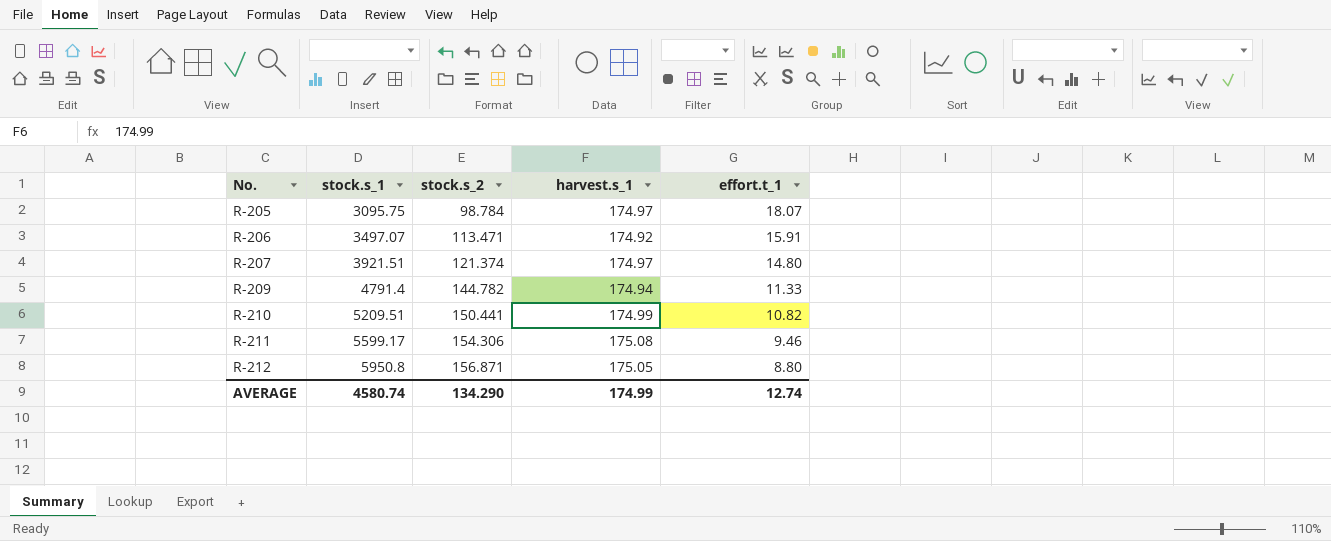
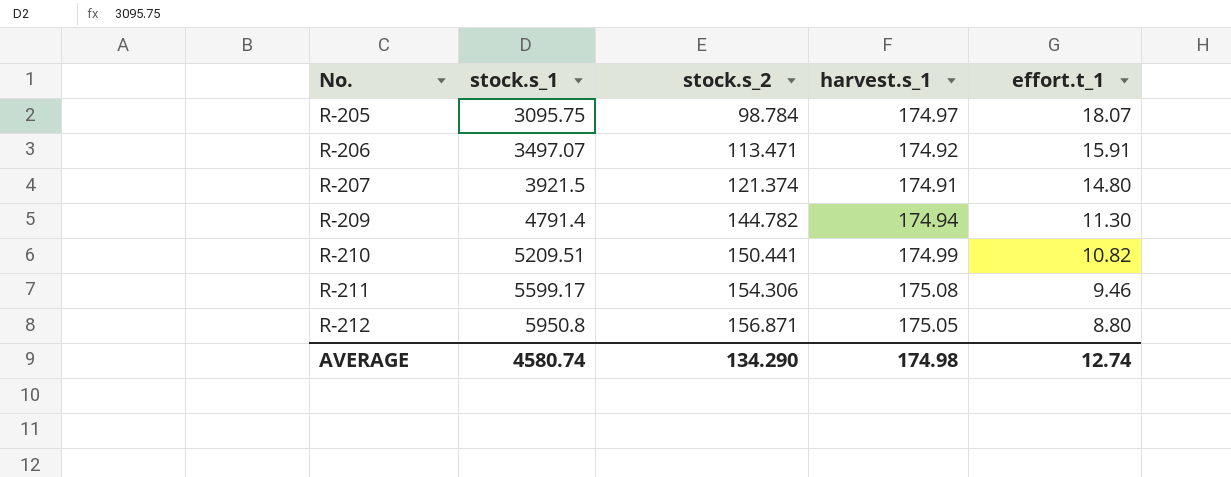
R-207 | stock.s_1: 3921.51 -> 3921.5
R-207 | harvest.s_1: 174.97 -> 174.91
R-209 | effort.t_1: 11.33 -> 11.30
AVERAGE | harvest.s_1: 174.99 -> 174.98

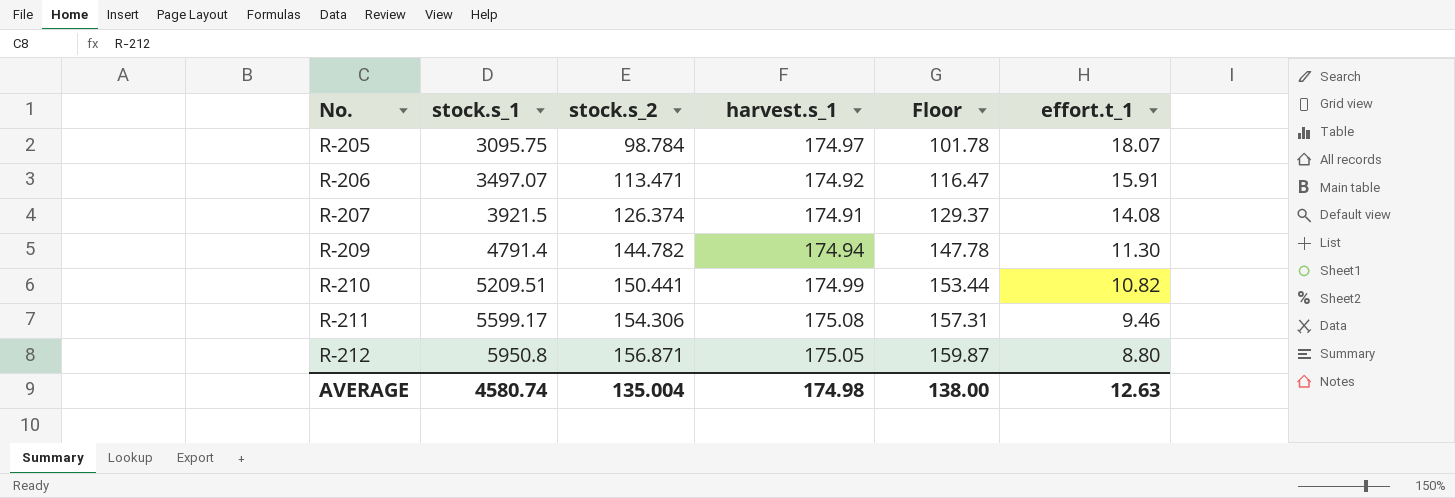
column Floor | formula: none -> [stock.s_2] + 3
R-207 | stock.s_2: 121.374 -> 126.374
R-207 | effort.t_1: 14.80 -> 14.08
AVERAGE | stock.s_2: 134.290 -> 135.004
AVERAGE | effort.t_1: 12.74 -> 12.63

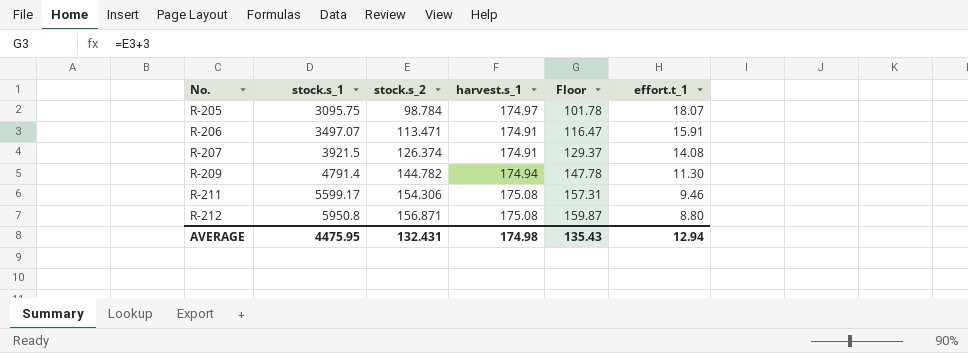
row R-210: 5209.51 | 150.441 | 174.99 | 153.44 | 10.82 -> none
R-206 | harvest.s_1: 174.92 -> 174.91
R-212 | harvest.s_1: 175.05 -> 175.08
AVERAGE | stock.s_1: 4580.74 -> 4475.95
AVERAGE | stock.s_2: 135.004 -> 132.431
AVERAGE | Floor: 138.00 -> 135.43
AVERAGE | effort.t_1: 12.63 -> 12.94

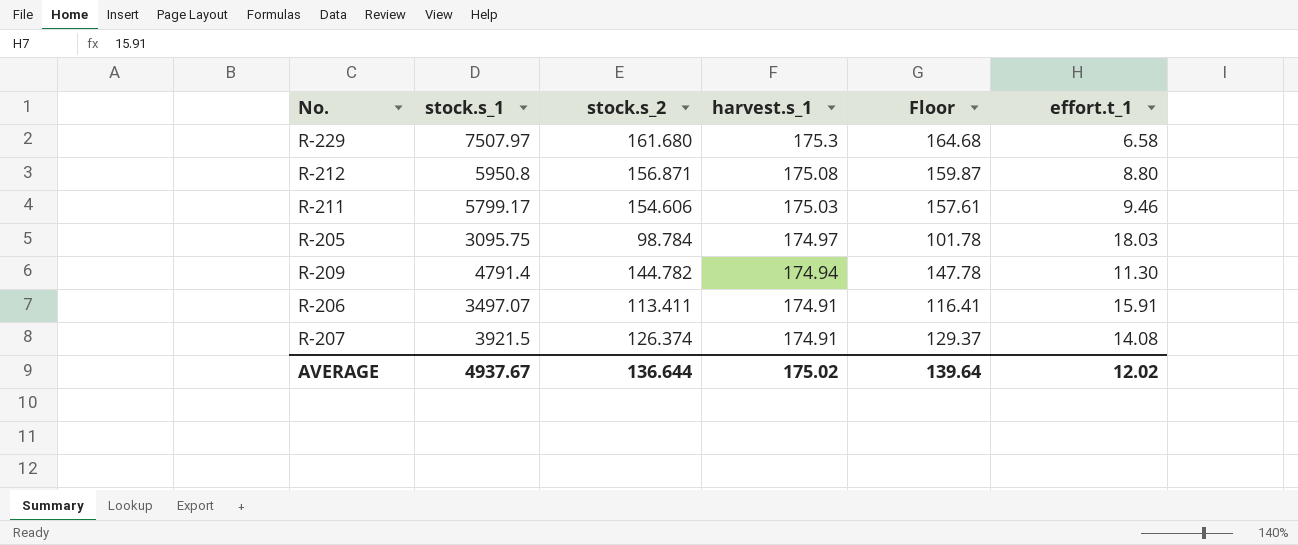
row order: No. ascending -> harvest.s_1 descending
row R-229: none -> 7507.97 | 161.680 | 175.3 | 164.68 | 6.58
R-211 | stock.s_1: 5599.17 -> 5799.17
R-211 | stock.s_2: 154.306 -> 154.606
R-211 | harvest.s_1: 175.08 -> 175.03
R-211 | Floor: 157.31 -> 157.61
R-205 | effort.t_1: 18.07 -> 18.03
R-206 | stock.s_2: 113.471 -> 113.411
R-206 | Floor: 116.47 -> 116.41
AVERAGE | stock.s_1: 4475.95 -> 4937.67
AVERAGE | stock.s_2: 132.431 -> 136.644
AVERAGE | harvest.s_1: 174.98 -> 175.02
AVERAGE | Floor: 135.43 -> 139.64
AVERAGE | effort.t_1: 12.94 -> 12.02

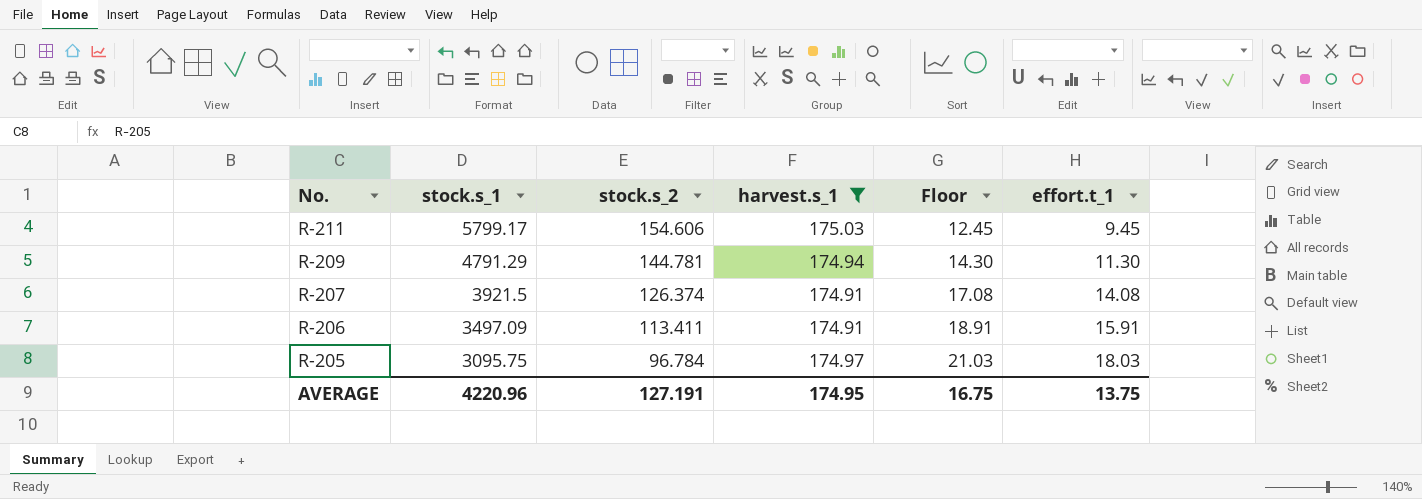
filter: none -> harvest.s_1 <= 175.03
row order: harvest.s_1 descending -> No. descending
column Floor | formula: [stock.s_2] + 3 -> [effort.t_1] + 3
R-211 | effort.t_1: 9.46 -> 9.45
R-209 | stock.s_1: 4791.4 -> 4791.29
R-209 | stock.s_2: 144.782 -> 144.781
R-206 | stock.s_1: 3497.07 -> 3497.09
R-205 | stock.s_2: 98.784 -> 96.784
AVERAGE | stock.s_1: 4937.67 -> 4220.96
AVERAGE | stock.s_2: 136.644 -> 127.191
AVERAGE | harvest.s_1: 175.02 -> 174.95
AVERAGE | Floor: 139.64 -> 16.75
AVERAGE | effort.t_1: 12.02 -> 13.75

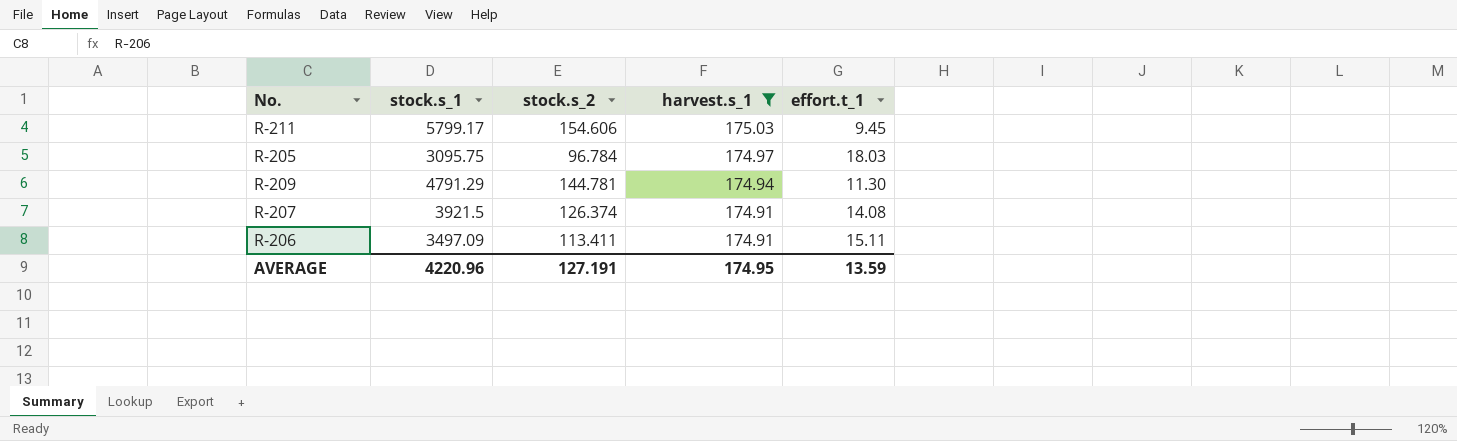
row order: No. descending -> harvest.s_1 descending
column Floor | formula: [effort.t_1] + 3 -> none
R-206 | effort.t_1: 15.91 -> 15.11
AVERAGE | effort.t_1: 13.75 -> 13.59

